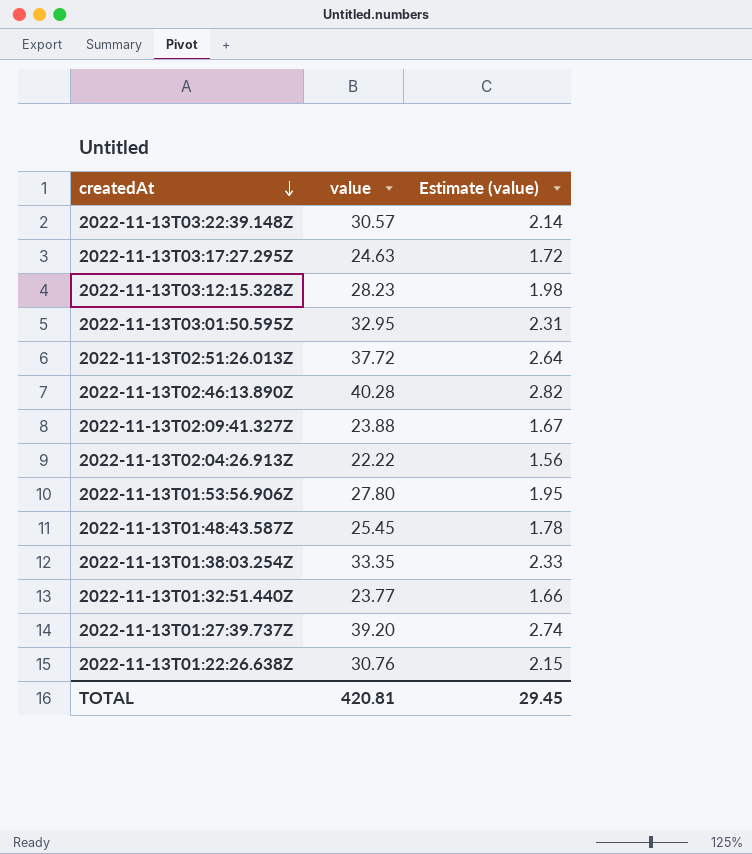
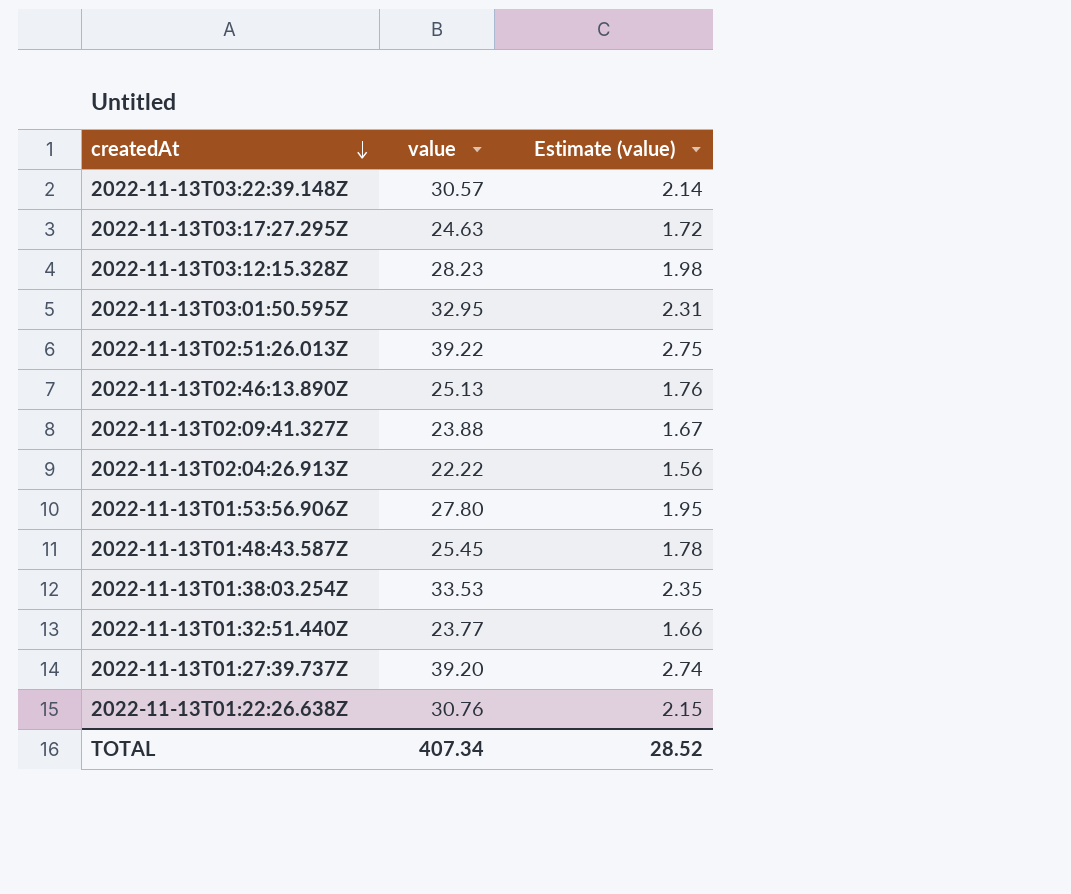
2022-11-13T02:51:26.013Z | value: 37.72 -> 39.22
2022-11-13T02:51:26.013Z | Estimate (value): 2.64 -> 2.75
2022-11-13T02:46:13.890Z | value: 40.28 -> 25.13
2022-11-13T02:46:13.890Z | Estimate (value): 2.82 -> 1.76
2022-11-13T01:38:03.254Z | value: 33.35 -> 33.53
2022-11-13T01:38:03.254Z | Estimate (value): 2.33 -> 2.35
TOTAL | value: 420.81 -> 407.34
TOTAL | Estimate (value): 29.45 -> 28.52

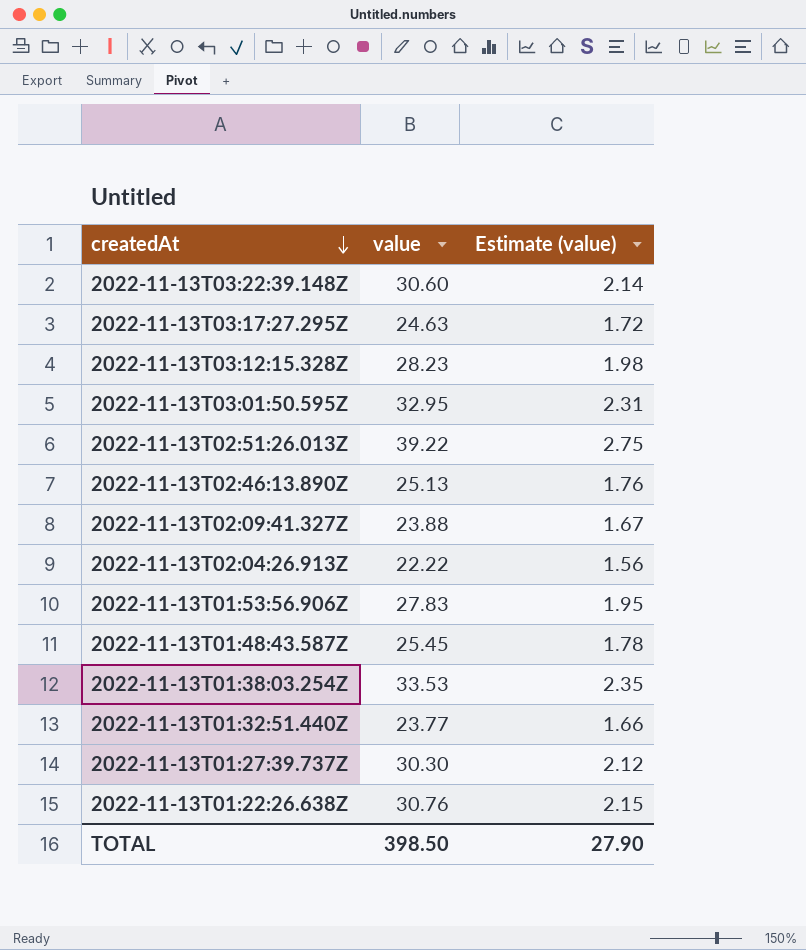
2022-11-13T03:22:39.148Z | value: 30.57 -> 30.60
2022-11-13T01:53:56.906Z | value: 27.80 -> 27.83
2022-11-13T01:27:39.737Z | value: 39.20 -> 30.30
2022-11-13T01:27:39.737Z | Estimate (value): 2.74 -> 2.12
TOTAL | value: 407.34 -> 398.50
TOTAL | Estimate (value): 28.52 -> 27.90

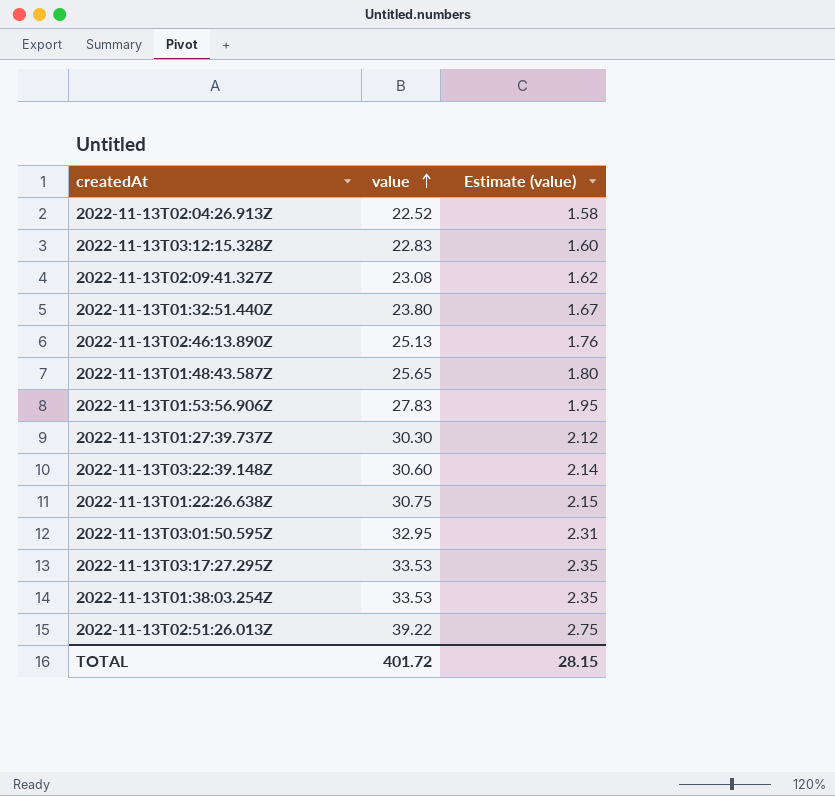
row order: createdAt descending -> value ascending
2022-11-13T02:04:26.913Z | value: 22.22 -> 22.52
2022-11-13T02:04:26.913Z | Estimate (value): 1.56 -> 1.58
2022-11-13T03:12:15.328Z | value: 28.23 -> 22.83
2022-11-13T03:12:15.328Z | Estimate (value): 1.98 -> 1.60
2022-11-13T02:09:41.327Z | value: 23.88 -> 23.08
2022-11-13T02:09:41.327Z | Estimate (value): 1.67 -> 1.62
2022-11-13T01:32:51.440Z | value: 23.77 -> 23.80
2022-11-13T01:32:51.440Z | Estimate (value): 1.66 -> 1.67
2022-11-13T01:48:43.587Z | value: 25.45 -> 25.65
2022-11-13T01:48:43.587Z | Estimate (value): 1.78 -> 1.80
2022-11-13T01:22:26.638Z | value: 30.76 -> 30.75
2022-11-13T03:17:27.295Z | value: 24.63 -> 33.53
2022-11-13T03:17:27.295Z | Estimate (value): 1.72 -> 2.35
TOTAL | value: 398.50 -> 401.72
TOTAL | Estimate (value): 27.90 -> 28.15

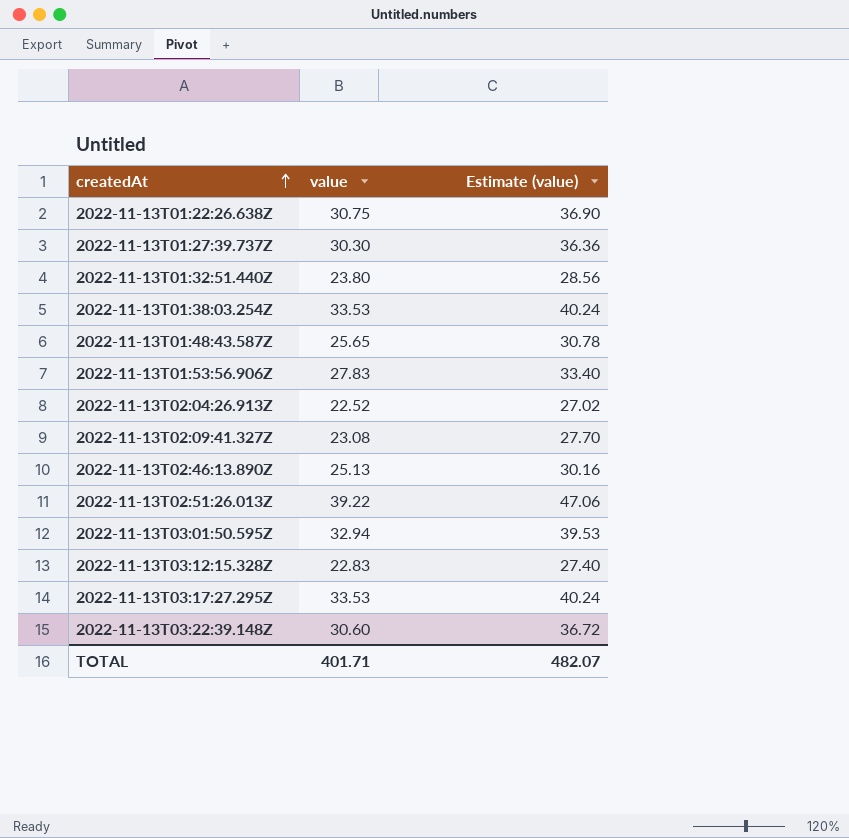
row order: value ascending -> createdAt ascending
column Estimate (value) | formula: [value] * 0.07 -> [value] * 1.2
2022-11-13T03:01:50.595Z | value: 32.95 -> 32.94
TOTAL | value: 401.72 -> 401.71
TOTAL | Estimate (value): 28.15 -> 482.07

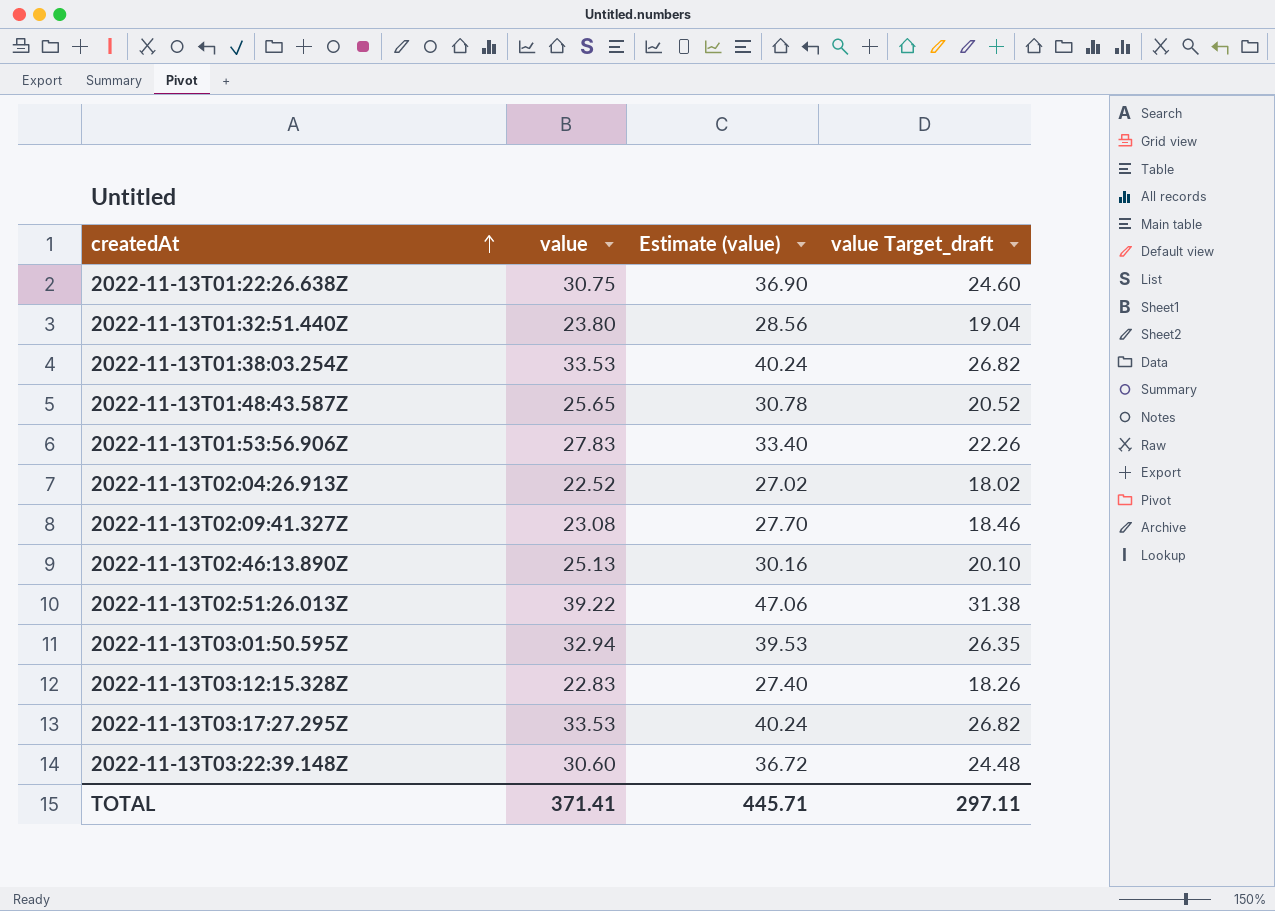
column value Target_draft | formula: none -> [value] * 0.8
row 2022-11-13T01:27:39.737Z: 30.30 | 36.36 -> none
TOTAL | value: 401.71 -> 371.41
TOTAL | Estimate (value): 482.07 -> 445.71

